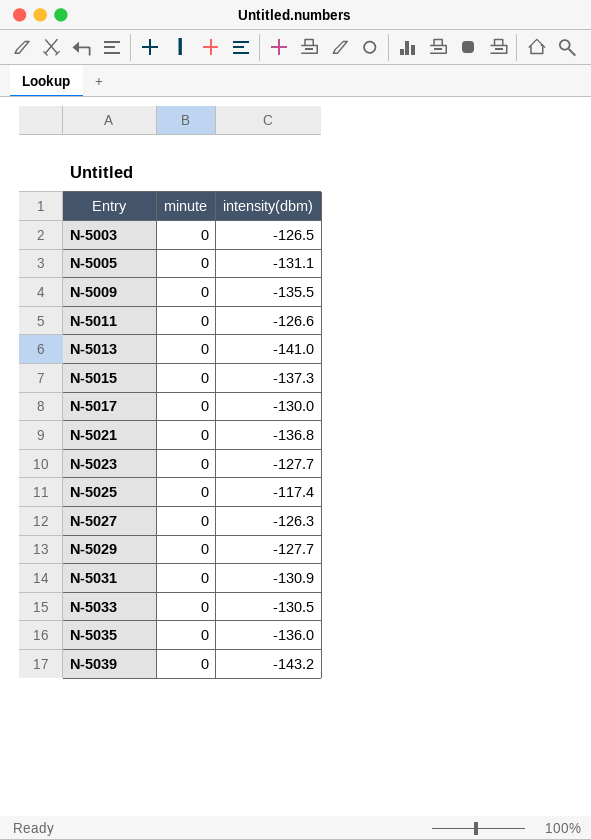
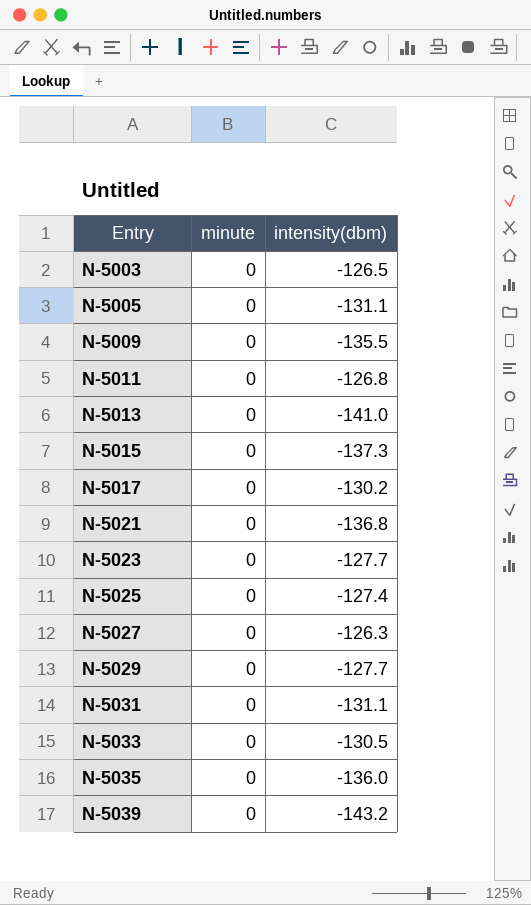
N-5011 | intensity(dbm): -126.6 -> -126.8
N-5017 | intensity(dbm): -130.0 -> -130.2
N-5025 | intensity(dbm): -117.4 -> -127.4
N-5031 | intensity(dbm): -130.9 -> -131.1

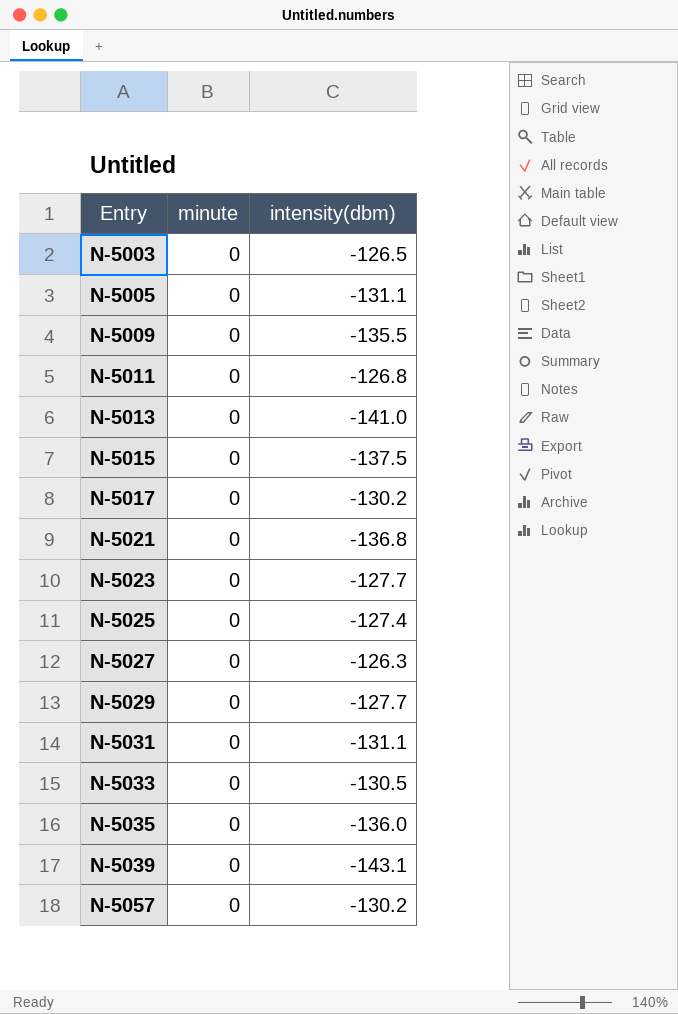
N-5015 | intensity(dbm): -137.3 -> -137.5
N-5039 | intensity(dbm): -143.2 -> -143.1
row N-5057: none -> 0 | -130.2

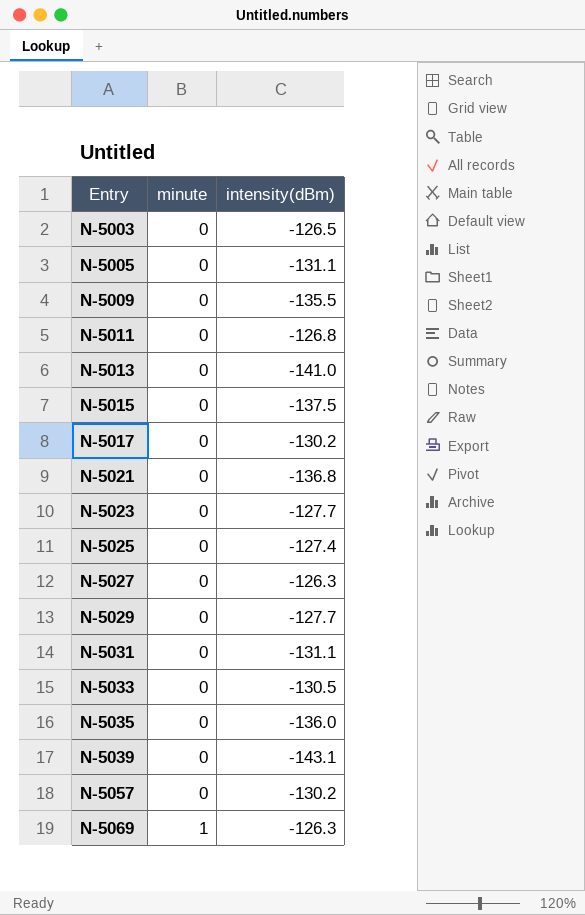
column name: intensity(dbm) -> intensity(dBm)
row N-5069: none -> 1 | -126.3

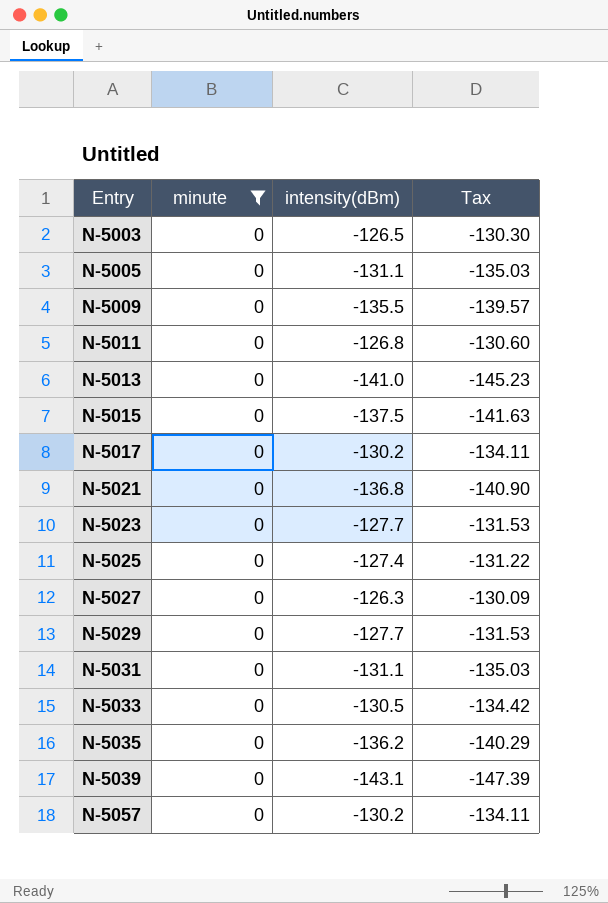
filter: none -> minute = 0
column Tax | formula: none -> [intensity(dBm)] * 1.03
N-5035 | intensity(dBm): -136.0 -> -136.2

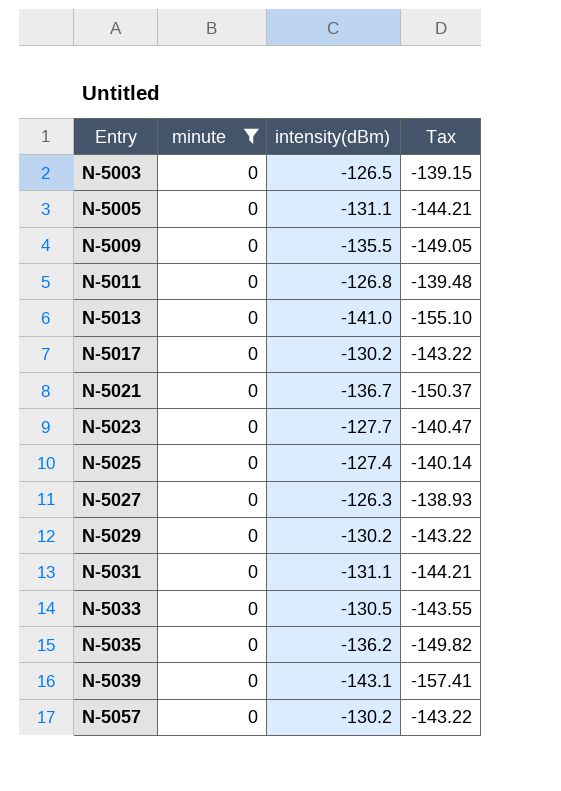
column Tax | formula: [intensity(dBm)] * 1.03 -> [intensity(dBm)] * 1.1
row N-5015: 0 | -137.5 | -141.63 -> none
N-5021 | intensity(dBm): -136.8 -> -136.7
N-5029 | intensity(dBm): -127.7 -> -130.2

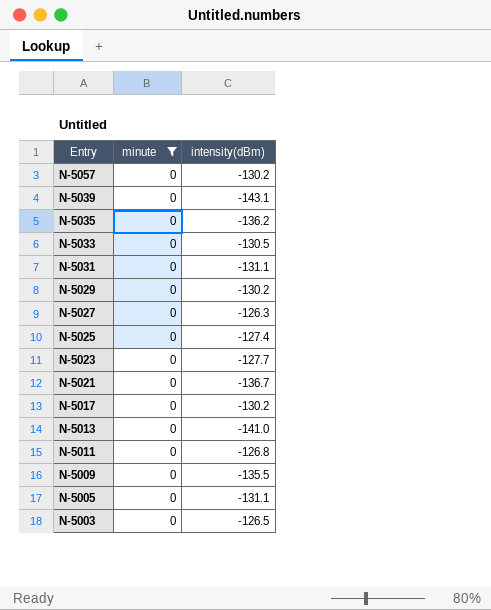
row order: Entry ascending -> Entry descending
column Tax | formula: [intensity(dBm)] * 1.1 -> none

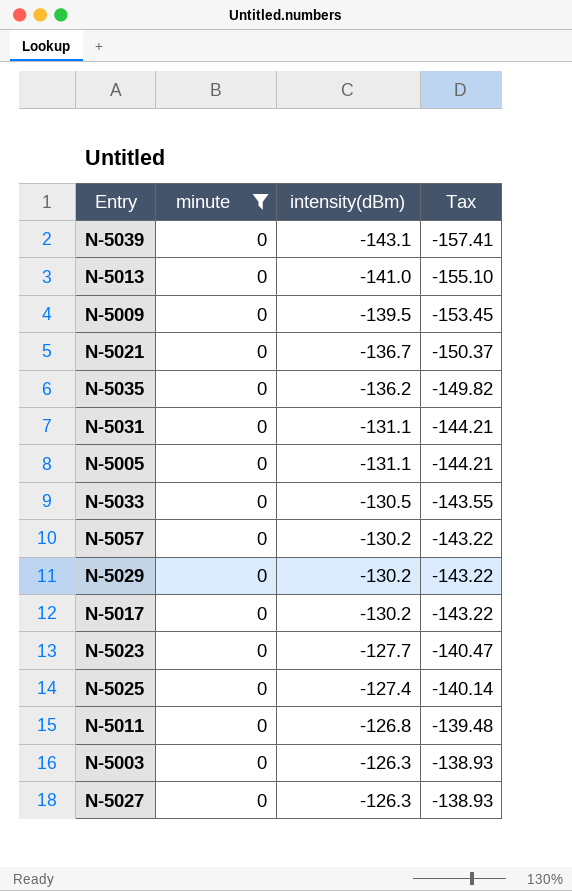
row order: Entry descending -> intensity(dBm) ascending
column Tax | formula: none -> [intensity(dBm)] * 1.1
N-5009 | intensity(dBm): -135.5 -> -139.5
N-5003 | intensity(dBm): -126.5 -> -126.3

